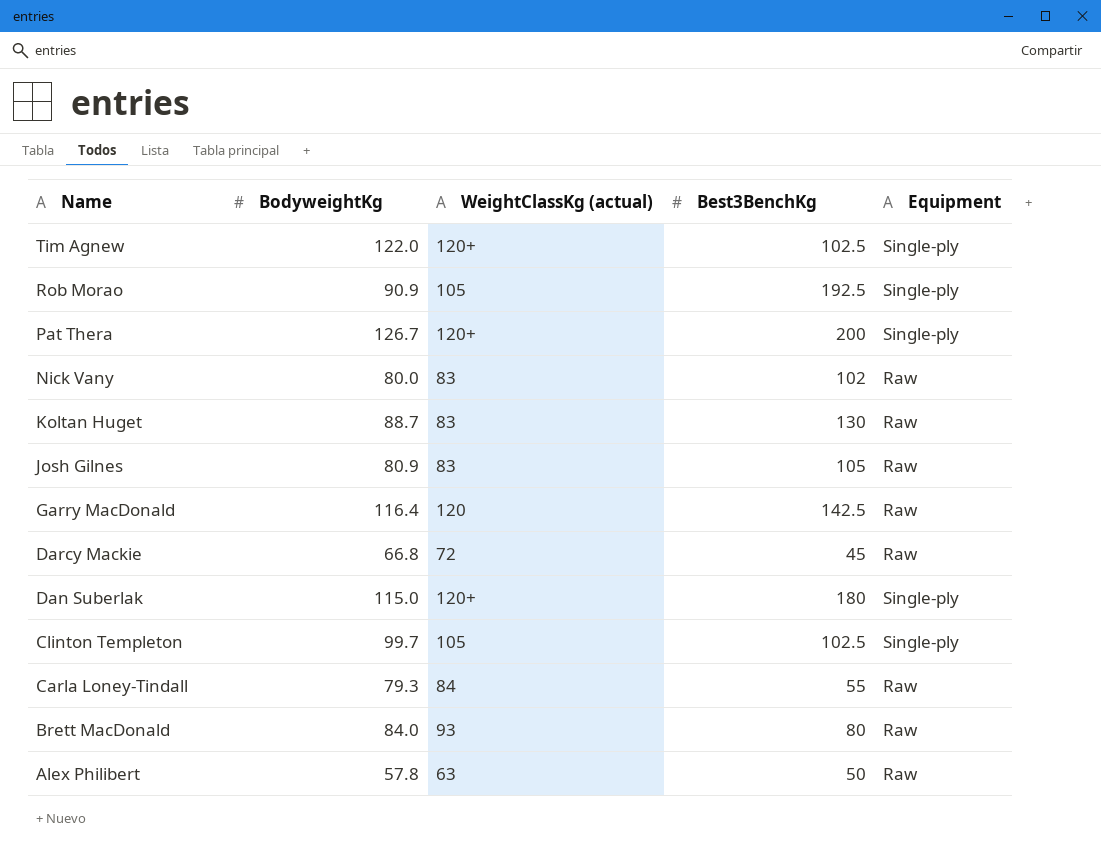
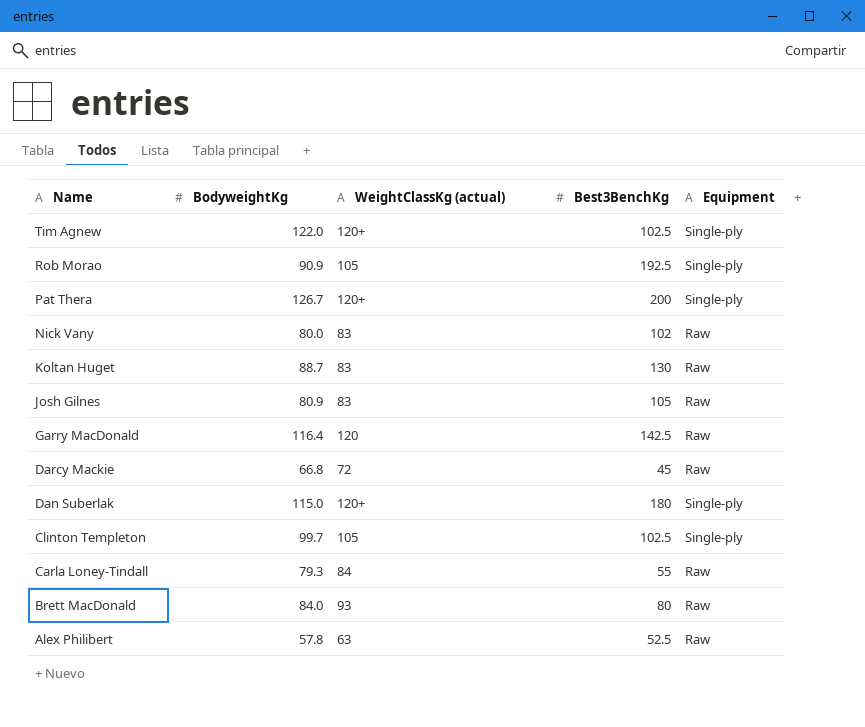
Alex Philibert | Best3BenchKg: 50 -> 52.5

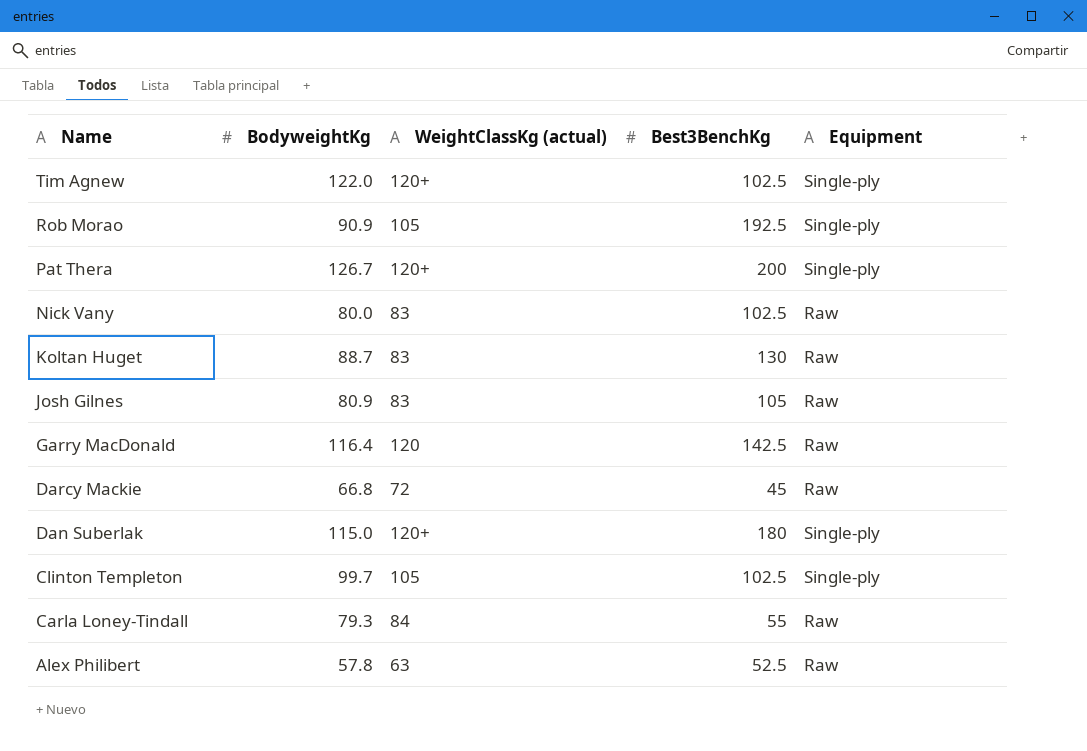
row Brett MacDonald: 84.0 | 93 | 80 | Raw -> none
Nick Vany | Best3BenchKg: 102 -> 102.5

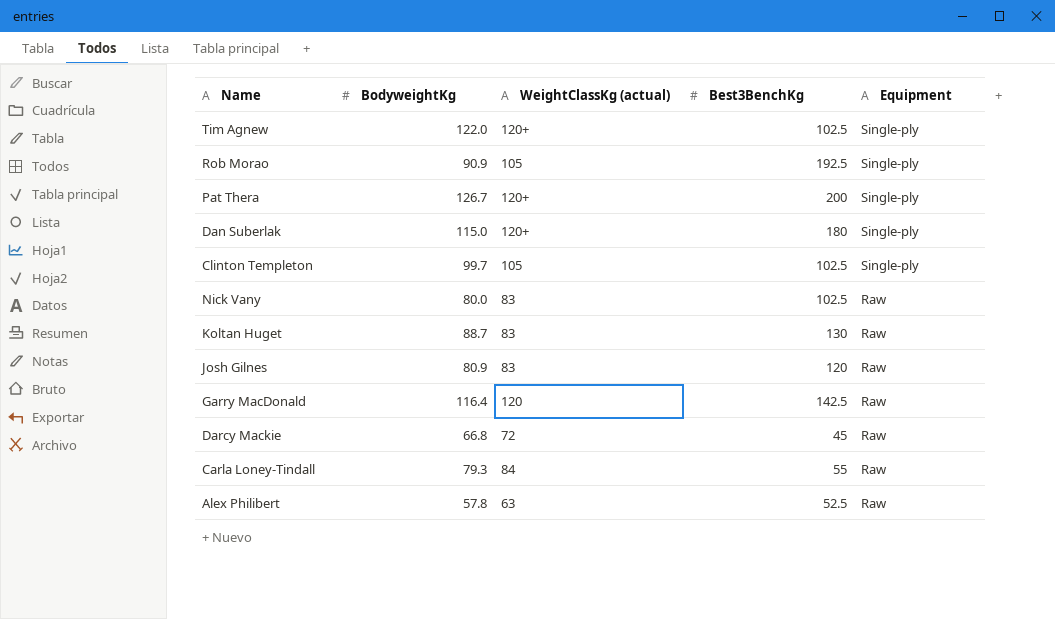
row order: Name descending -> Equipment descending
Josh Gilnes | Best3BenchKg: 105 -> 120

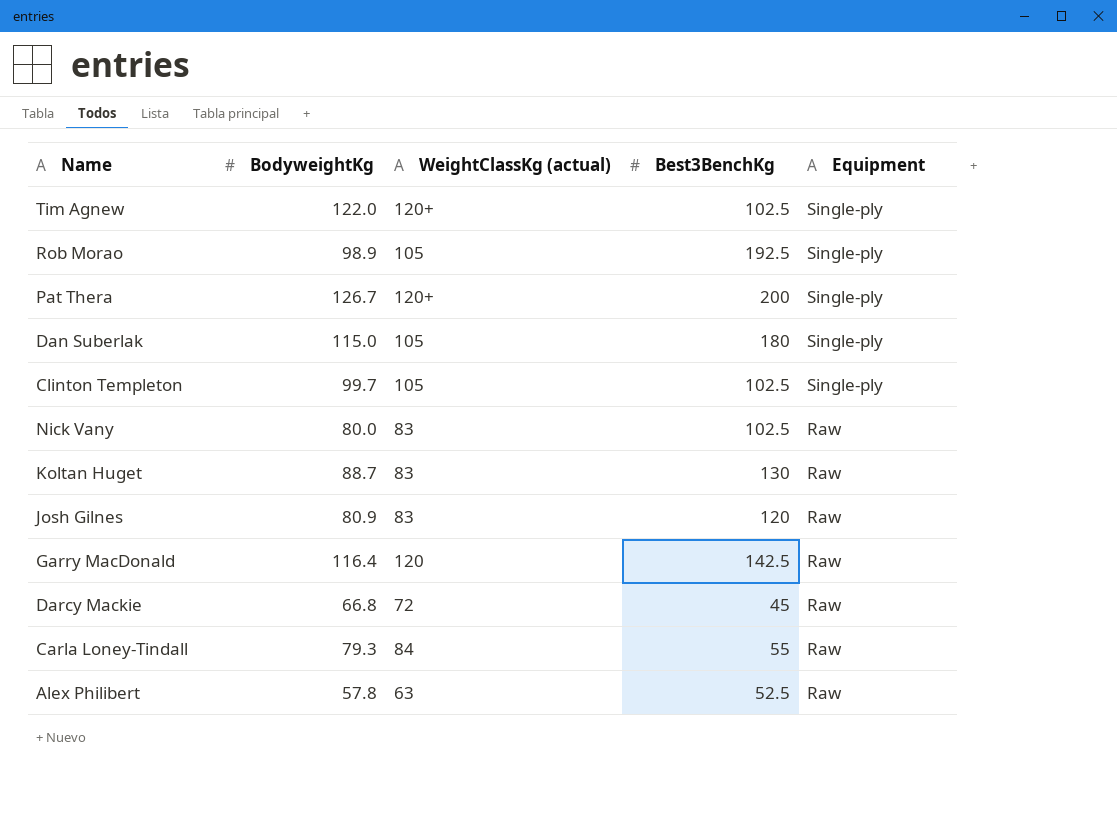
Rob Morao | BodyweightKg: 90.9 -> 98.9
Dan Suberlak | WeightClassKg (actual): 120+ -> 105

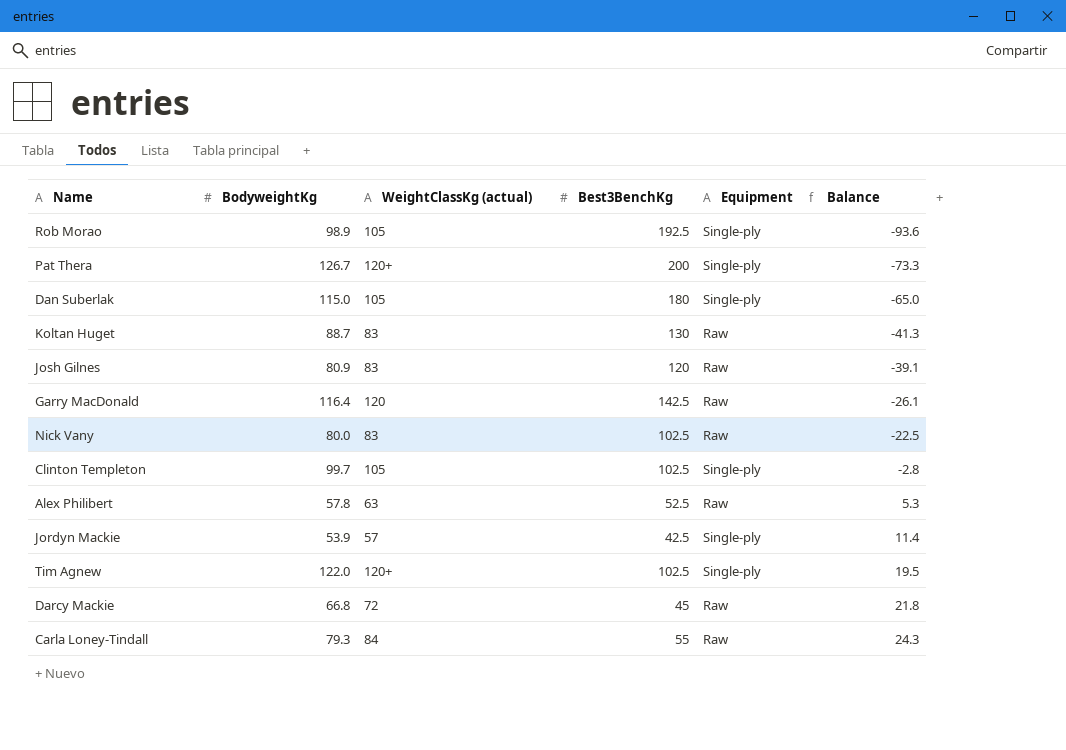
row order: Equipment descending -> Balance ascending
column Balance | formula: none -> [BodyweightKg] - [Best3BenchKg]
row Jordyn Mackie: none -> 53.9 | 57 | 42.5 | Single-ply | 11.4

